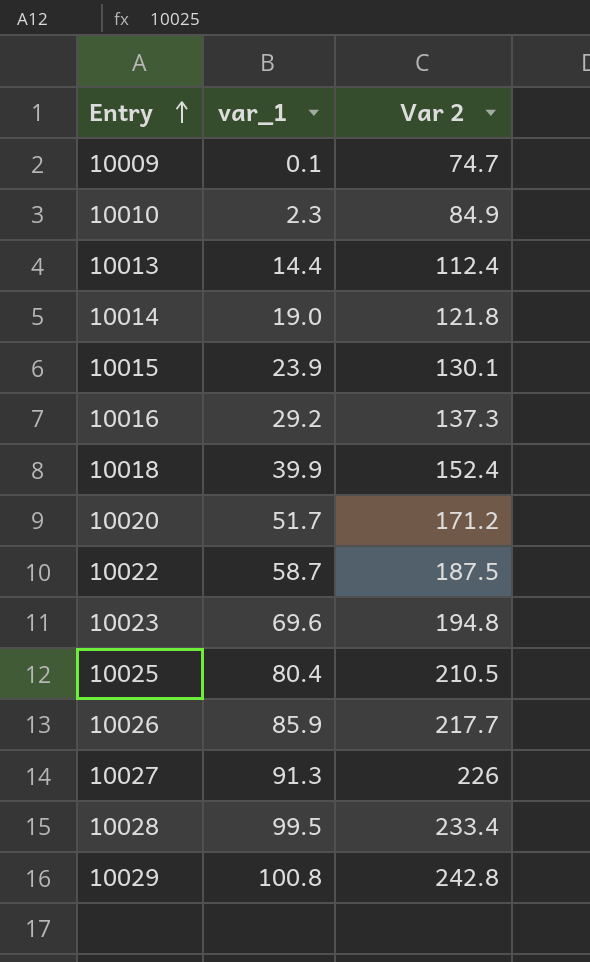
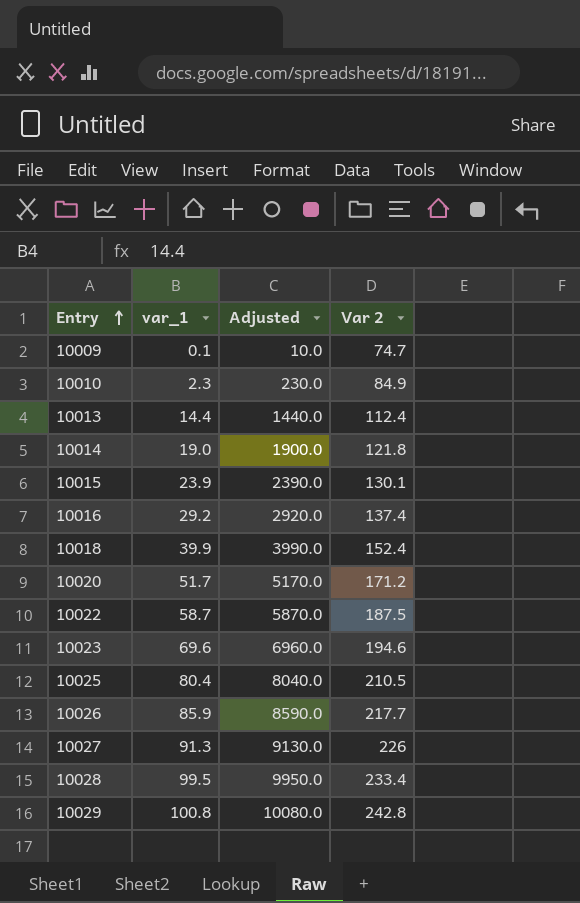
column Adjusted | formula: none -> [var_1] * 100
10016 | Var 2: 137.3 -> 137.4
10023 | Var 2: 194.8 -> 194.6

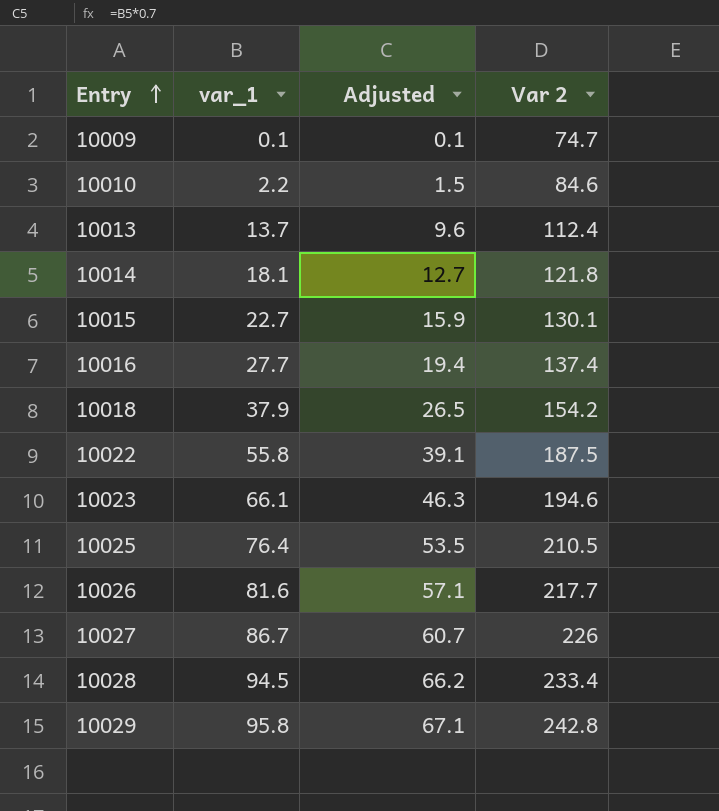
column Adjusted | formula: [var_1] * 100 -> [var_1] * 0.7
row 10020: 51.7 | 5170.0 | 171.2 -> none
10010 | var_1: 2.3 -> 2.2
10010 | Var 2: 84.9 -> 84.6
10013 | var_1: 14.4 -> 13.7
10014 | var_1: 19.0 -> 18.1
10015 | var_1: 23.9 -> 22.7
10016 | var_1: 29.2 -> 27.7
10018 | var_1: 39.9 -> 37.9
10018 | Var 2: 152.4 -> 154.2
10022 | var_1: 58.7 -> 55.8
10023 | var_1: 69.6 -> 66.1
10025 | var_1: 80.4 -> 76.4
10026 | var_1: 85.9 -> 81.6
10027 | var_1: 91.3 -> 86.7
10028 | var_1: 99.5 -> 94.5
10029 | var_1: 100.8 -> 95.8

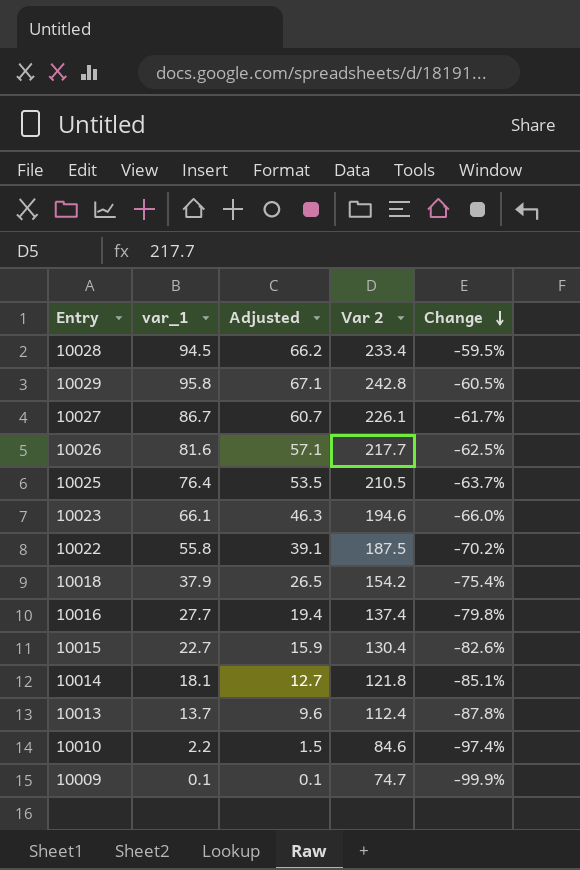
row order: Entry ascending -> Change descending
column Change | formula: none -> ([var_1] - [Var 2]) / [Var 2]
10027 | Var 2: 226 -> 226.1
10015 | Var 2: 130.1 -> 130.4

